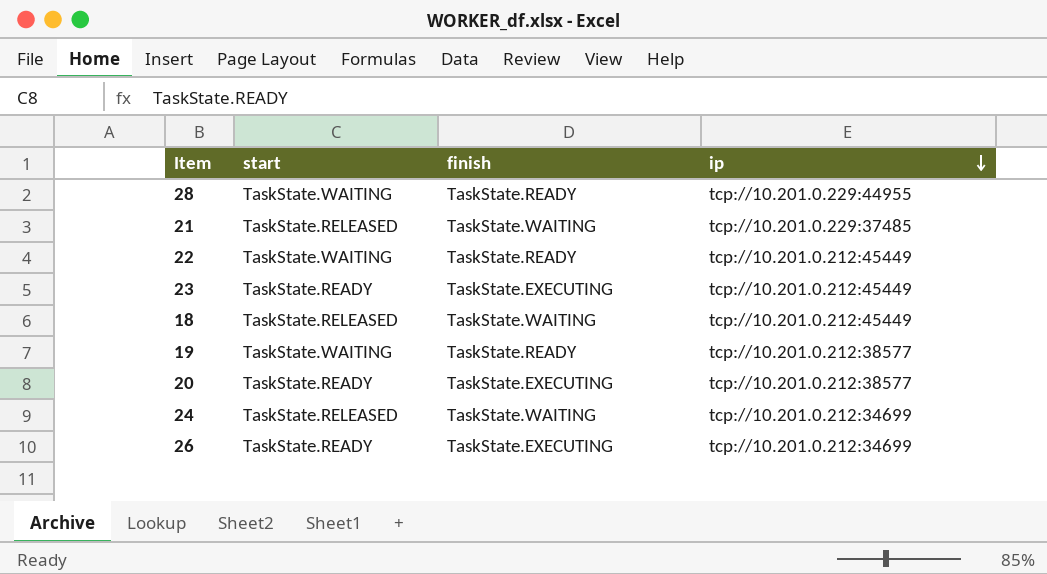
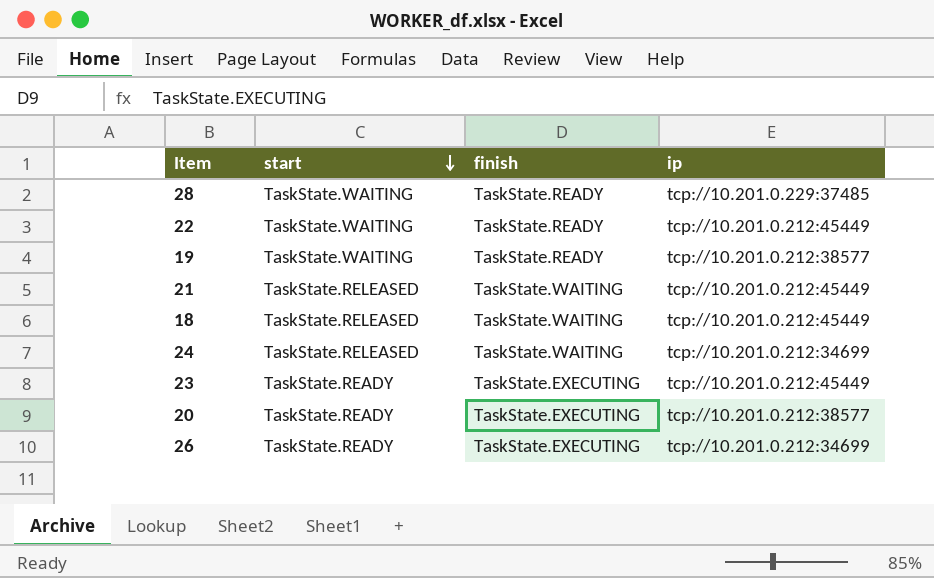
row order: ip descending -> start descending
28 | ip: tcp://10.201.0.229:44955 -> tcp://10.201.0.229:37485
21 | ip: tcp://10.201.0.229:37485 -> tcp://10.201.0.212:45449

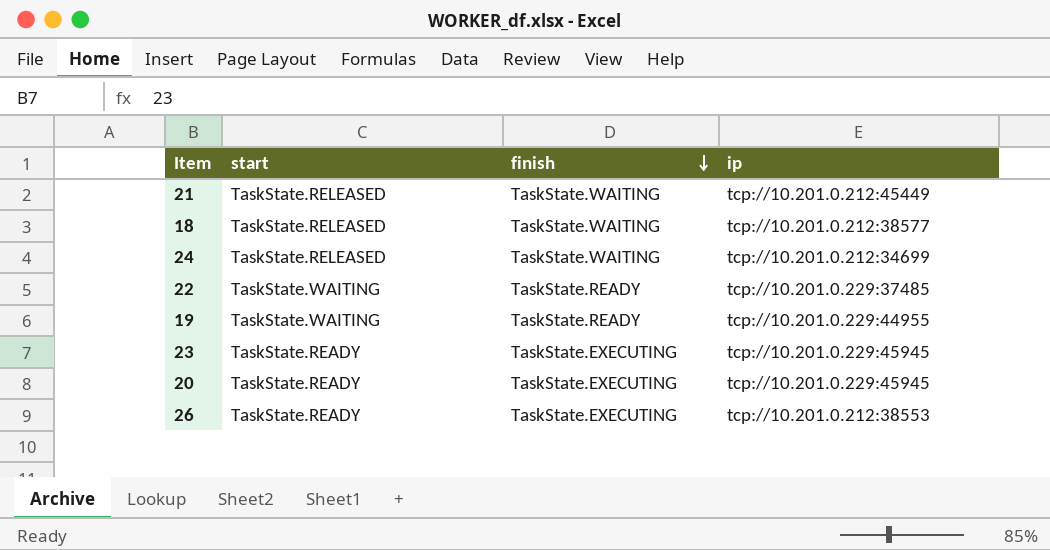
row order: start descending -> finish descending
row 28: TaskState.WAITING | TaskState.READY | tcp://10.201.0.229:37485 -> none
18 | ip: tcp://10.201.0.212:45449 -> tcp://10.201.0.212:38577
22 | ip: tcp://10.201.0.212:45449 -> tcp://10.201.0.229:37485
19 | ip: tcp://10.201.0.212:38577 -> tcp://10.201.0.229:44955
23 | ip: tcp://10.201.0.212:45449 -> tcp://10.201.0.229:45945
20 | ip: tcp://10.201.0.212:38577 -> tcp://10.201.0.229:45945
26 | ip: tcp://10.201.0.212:34699 -> tcp://10.201.0.212:38553

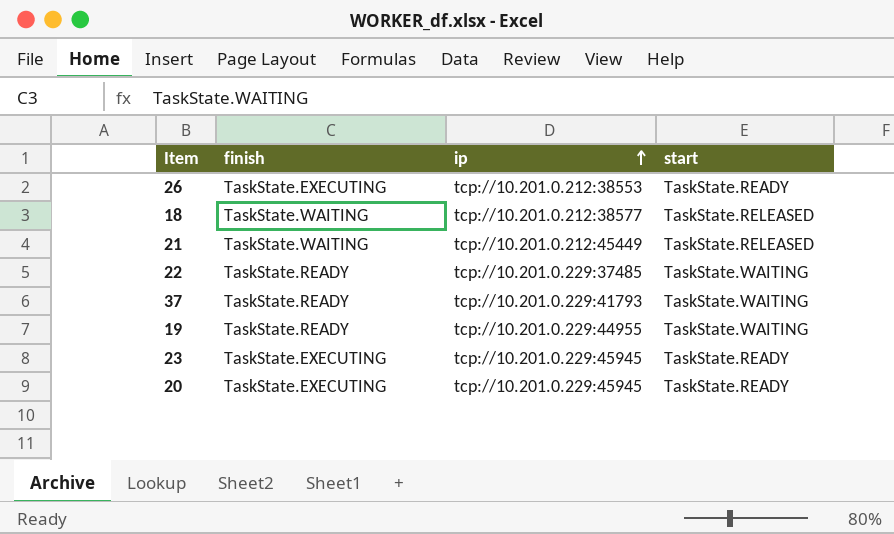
row order: finish descending -> ip ascending
column start | position: 2 -> 4
row 24: TaskState.RELEASED | TaskState.WAITING | tcp://10.201.0.212:34699 -> none
row 37: none -> TaskState.READY | tcp://10.201.0.229:41793 | TaskState.WAITING

